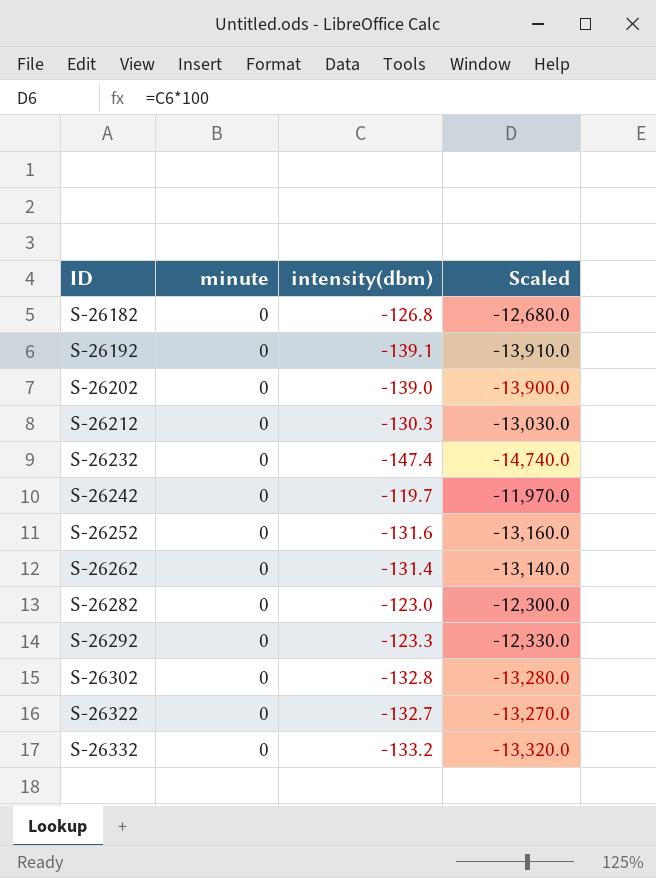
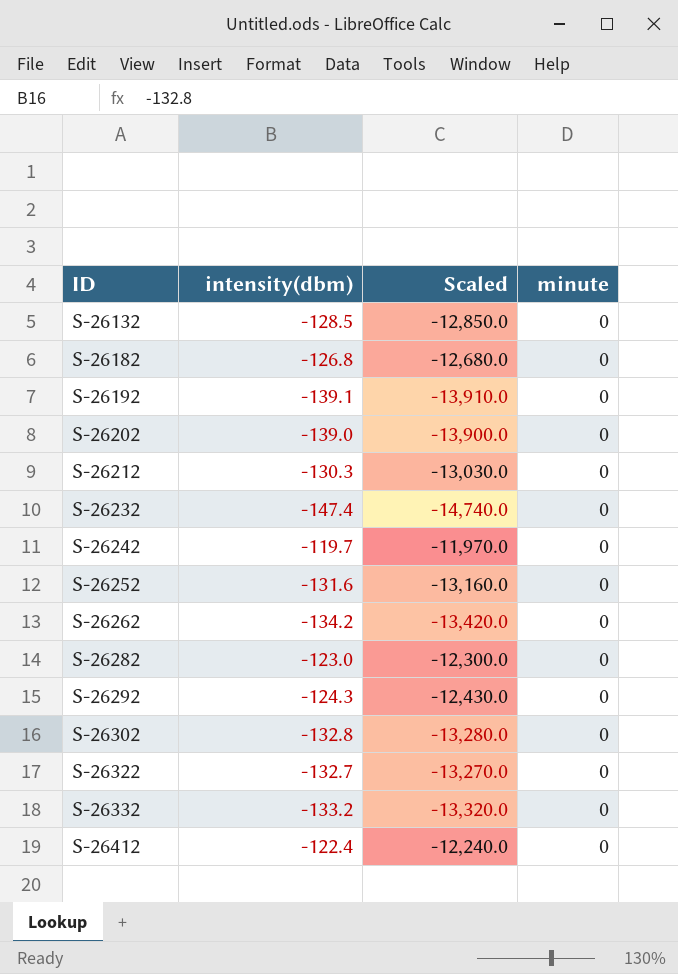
column minute | position: 2 -> 4
row S-26132: none -> -128.5 | -12,850.0 | 0
S-26262 | intensity(dbm): -131.4 -> -134.2
S-26262 | Scaled: -13,140.0 -> -13,420.0
S-26292 | intensity(dbm): -123.3 -> -124.3
S-26292 | Scaled: -12,330.0 -> -12,430.0
row S-26412: none -> -122.4 | -12,240.0 | 0

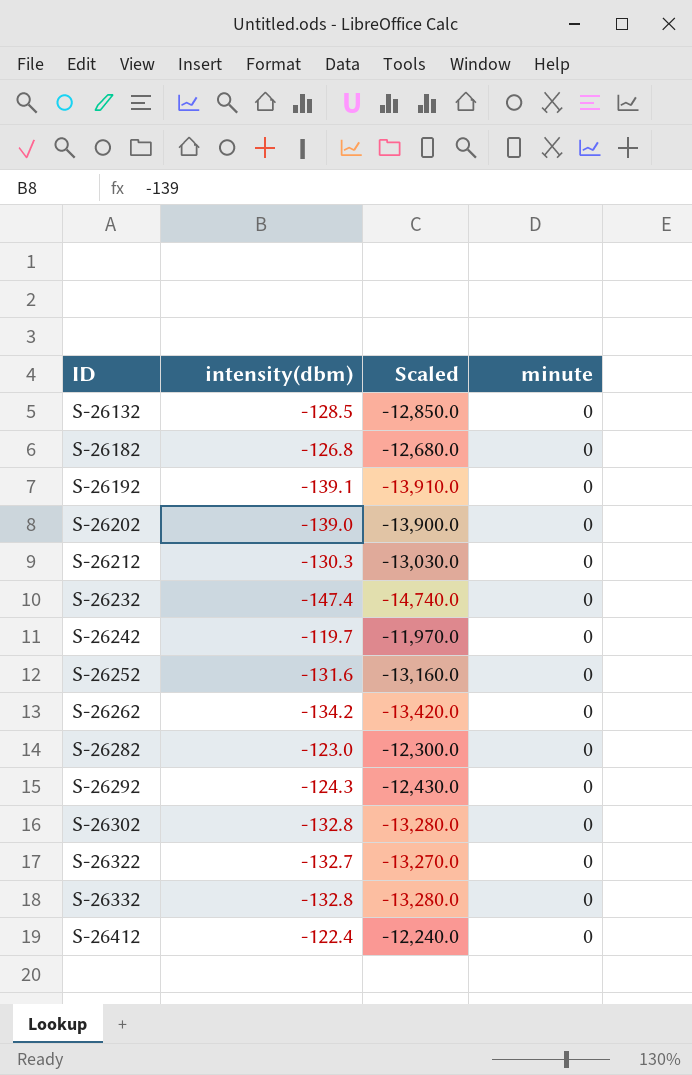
S-26332 | intensity(dbm): -133.2 -> -132.8
S-26332 | Scaled: -13,320.0 -> -13,280.0

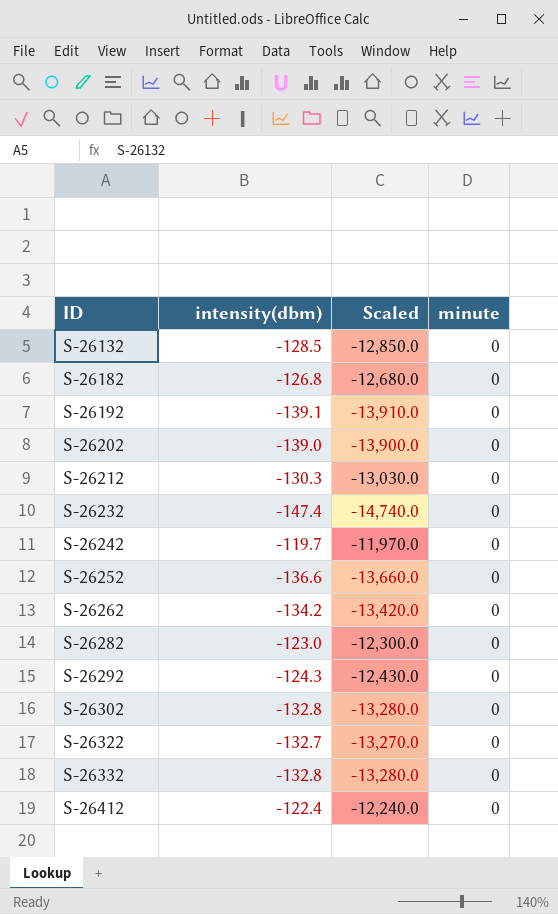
S-26252 | intensity(dbm): -131.6 -> -136.6
S-26252 | Scaled: -13,160.0 -> -13,660.0

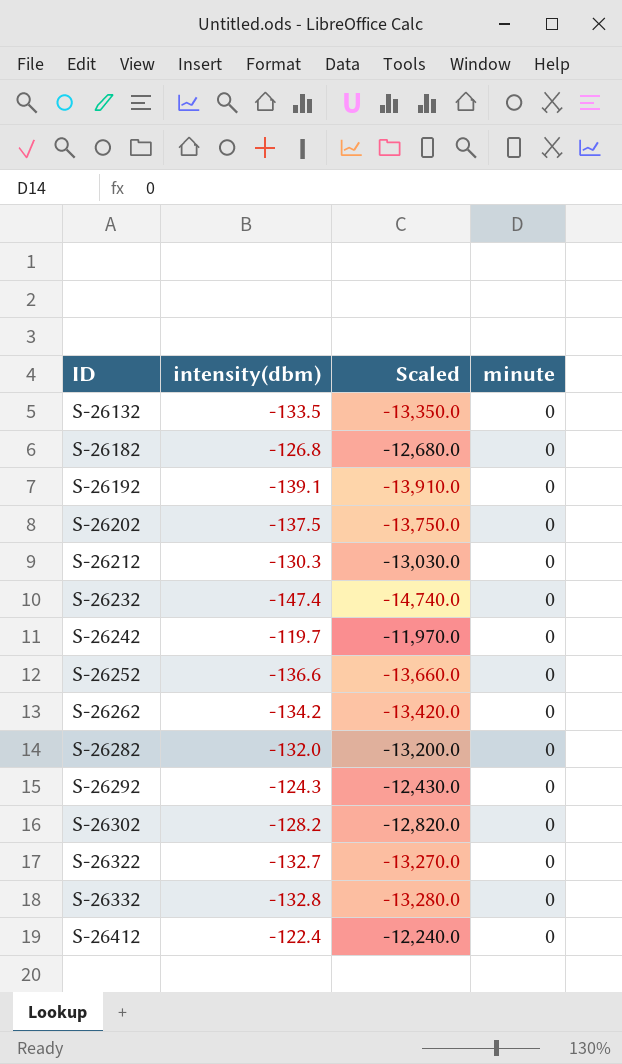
S-26132 | intensity(dbm): -128.5 -> -133.5
S-26132 | Scaled: -12,850.0 -> -13,350.0
S-26202 | intensity(dbm): -139.0 -> -137.5
S-26202 | Scaled: -13,900.0 -> -13,750.0
S-26282 | intensity(dbm): -123.0 -> -132.0
S-26282 | Scaled: -12,300.0 -> -13,200.0
S-26302 | intensity(dbm): -132.8 -> -128.2
S-26302 | Scaled: -13,280.0 -> -12,820.0

